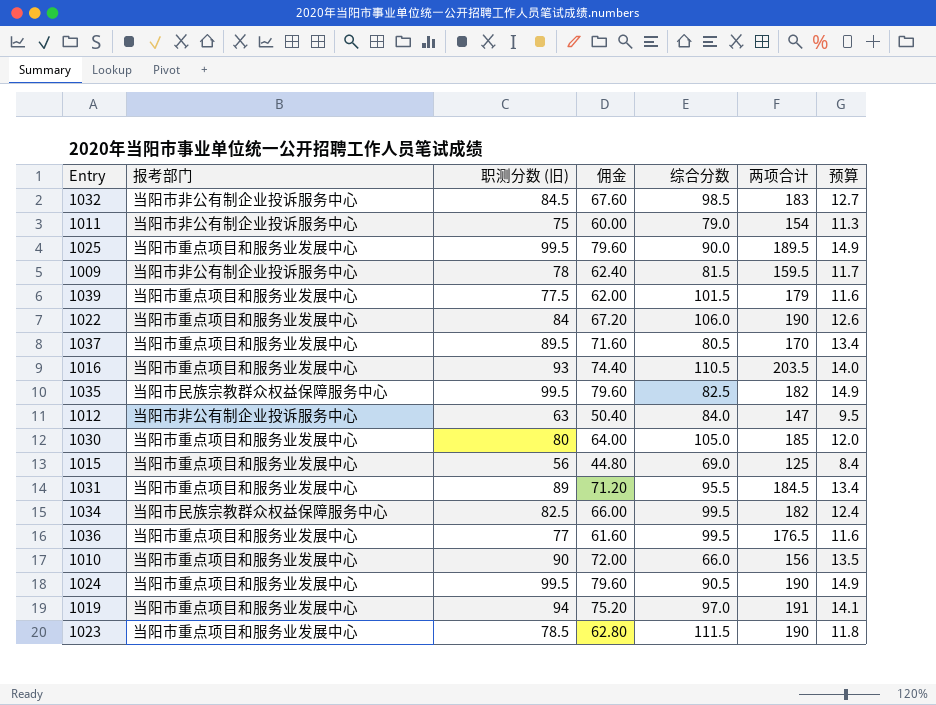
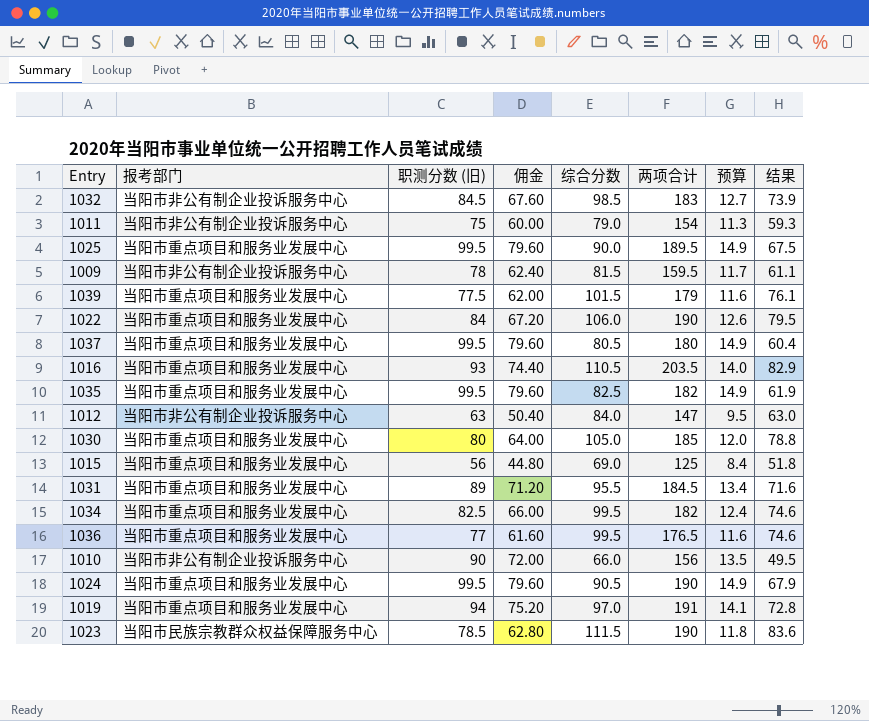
column 结果 | formula: none -> [综合分数] * 0.75
1037 | 职测分数 (旧): 89.5 -> 99.5
1037 | 佣金: 71.60 -> 79.60
1037 | 两项合计: 170 -> 180
1037 | 预算: 13.4 -> 14.9
1035 | 报考部门: 当阳市民族宗教群众权益保障服务中心 -> 当阳市重点项目和服务业发展中心
1034 | 报考部门: 当阳市民族宗教群众权益保障服务中心 -> 当阳市重点项目和服务业发展中心
1010 | 报考部门: 当阳市重点项目和服务业发展中心 -> 当阳市非公有制企业投诉服务中心
1023 | 报考部门: 当阳市重点项目和服务业发展中心 -> 当阳市民族宗教群众权益保障服务中心

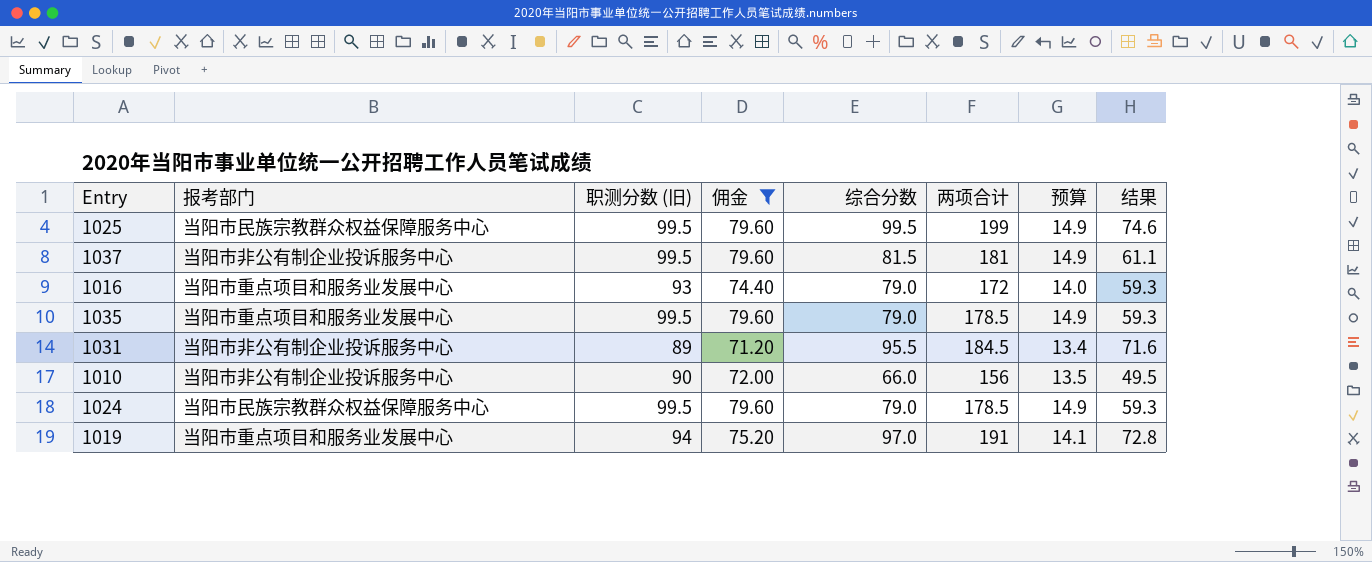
filter: none -> 佣金 >= 71.20
1025 | 报考部门: 当阳市重点项目和服务业发展中心 -> 当阳市民族宗教群众权益保障服务中心
1025 | 综合分数: 90.0 -> 99.5
1025 | 两项合计: 189.5 -> 199
1025 | 结果: 67.5 -> 74.6
1037 | 报考部门: 当阳市重点项目和服务业发展中心 -> 当阳市非公有制企业投诉服务中心
1037 | 综合分数: 80.5 -> 81.5
1037 | 两项合计: 180 -> 181
1037 | 结果: 60.4 -> 61.1
1016 | 综合分数: 110.5 -> 79.0
1016 | 两项合计: 203.5 -> 172
1016 | 结果: 82.9 -> 59.3
1035 | 综合分数: 82.5 -> 79.0
1035 | 两项合计: 182 -> 178.5
1035 | 结果: 61.9 -> 59.3
1031 | 报考部门: 当阳市重点项目和服务业发展中心 -> 当阳市非公有制企业投诉服务中心
1024 | 报考部门: 当阳市重点项目和服务业发展中心 -> 当阳市民族宗教群众权益保障服务中心
1024 | 综合分数: 90.5 -> 79.0
1024 | 两项合计: 190 -> 178.5
1024 | 结果: 67.9 -> 59.3

